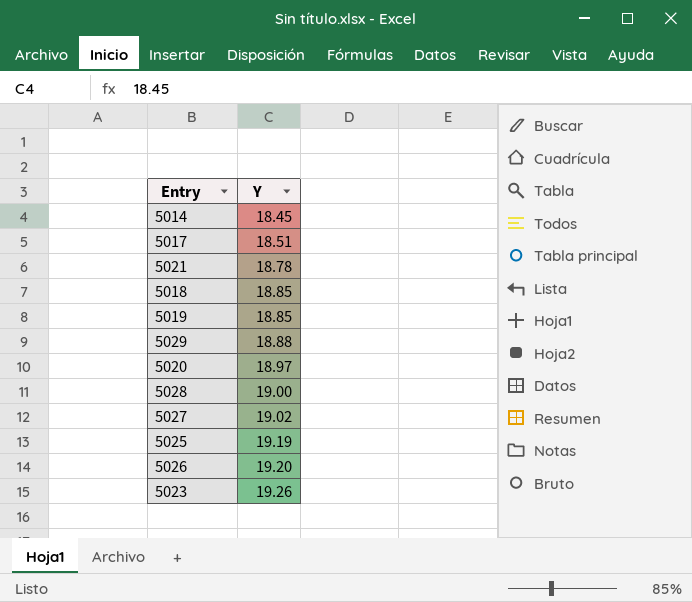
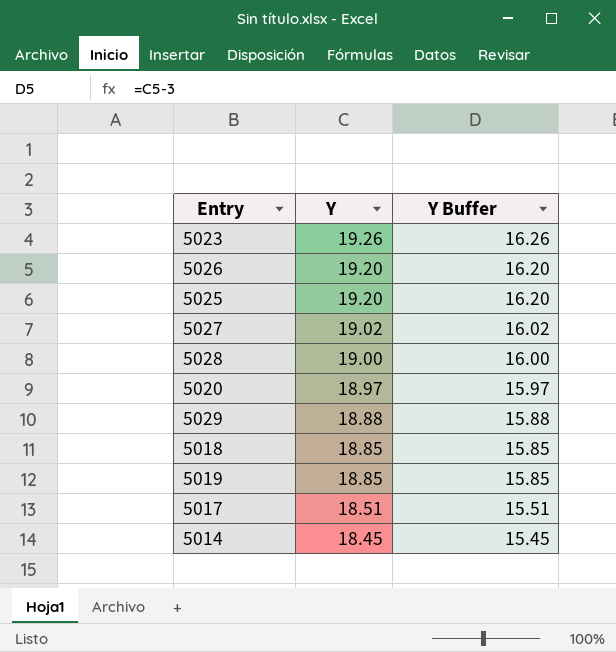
row order: Y ascending -> Y descending
column Y Buffer | formula: none -> [Y] - 3
row 5021: 18.78 -> none
5025 | Y: 19.19 -> 19.20

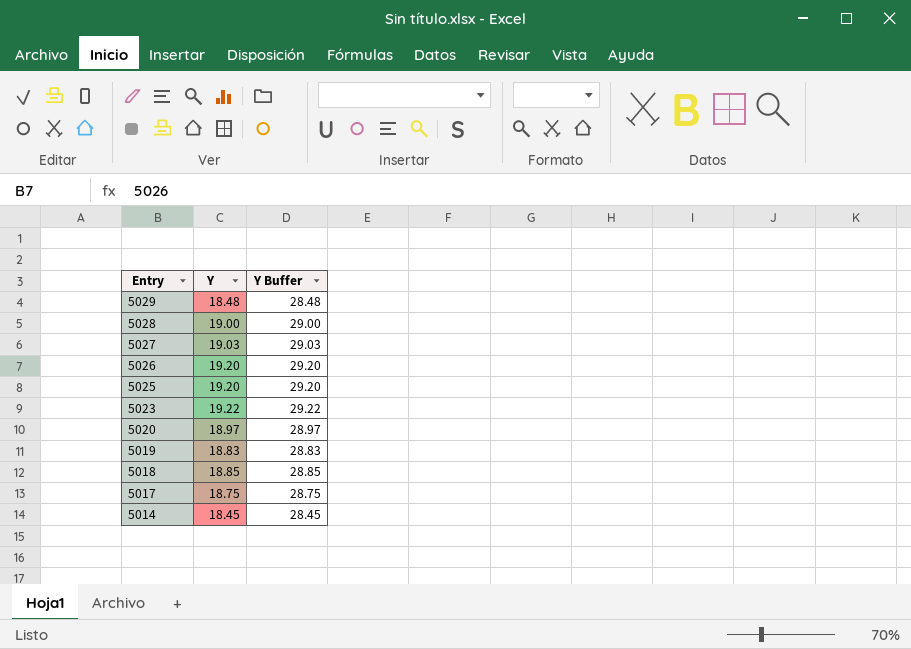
row order: Y descending -> Entry descending
column Y Buffer | formula: [Y] - 3 -> [Y] + 10
5029 | Y: 18.88 -> 18.48
5027 | Y: 19.02 -> 19.03
5023 | Y: 19.26 -> 19.22
5019 | Y: 18.85 -> 18.83
5017 | Y: 18.51 -> 18.75

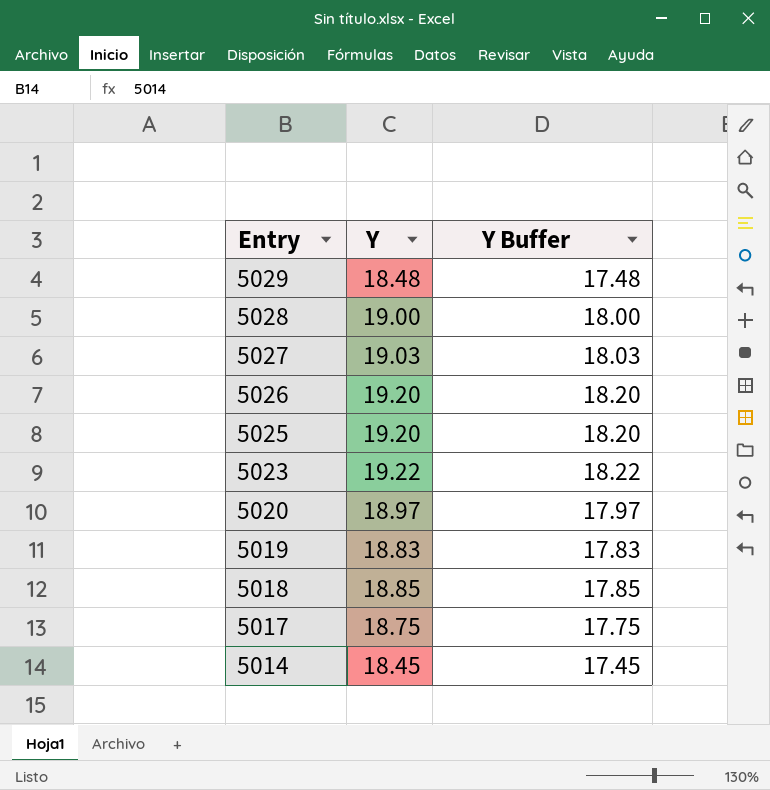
column Y Buffer | formula: [Y] + 10 -> [Y] - 1

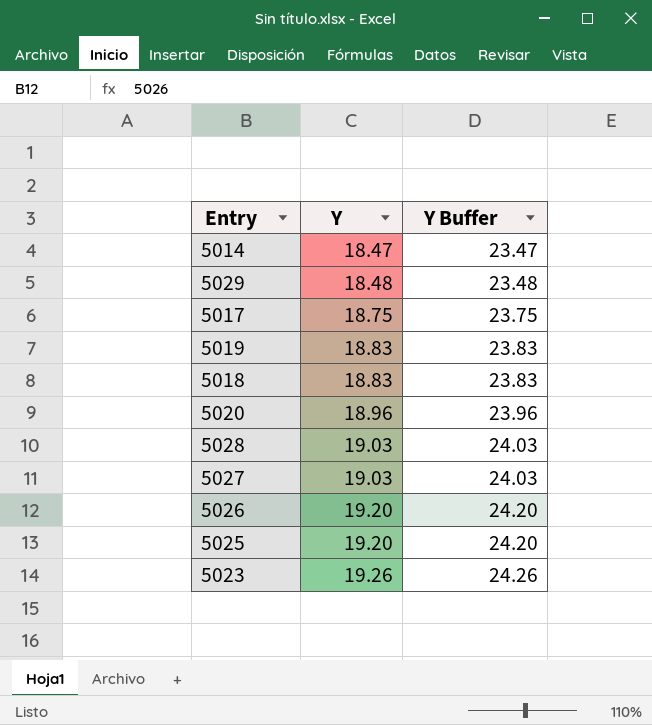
row order: Entry descending -> Y ascending
column Y Buffer | formula: [Y] - 1 -> [Y] + 5
5014 | Y: 18.45 -> 18.47
5018 | Y: 18.85 -> 18.83
5020 | Y: 18.97 -> 18.96
5028 | Y: 19.00 -> 19.03
5023 | Y: 19.22 -> 19.26

